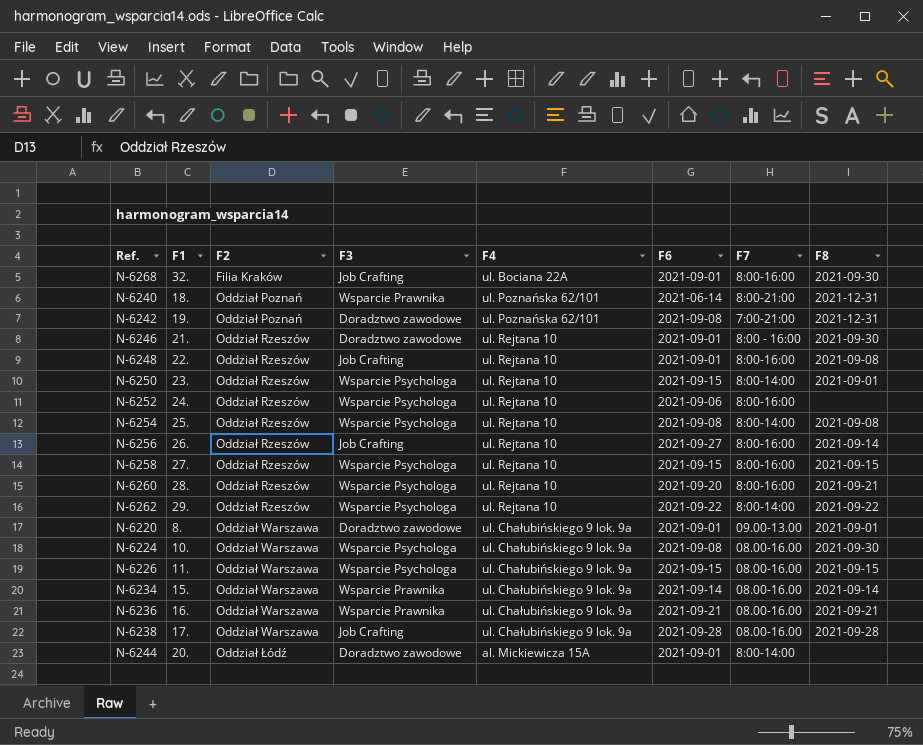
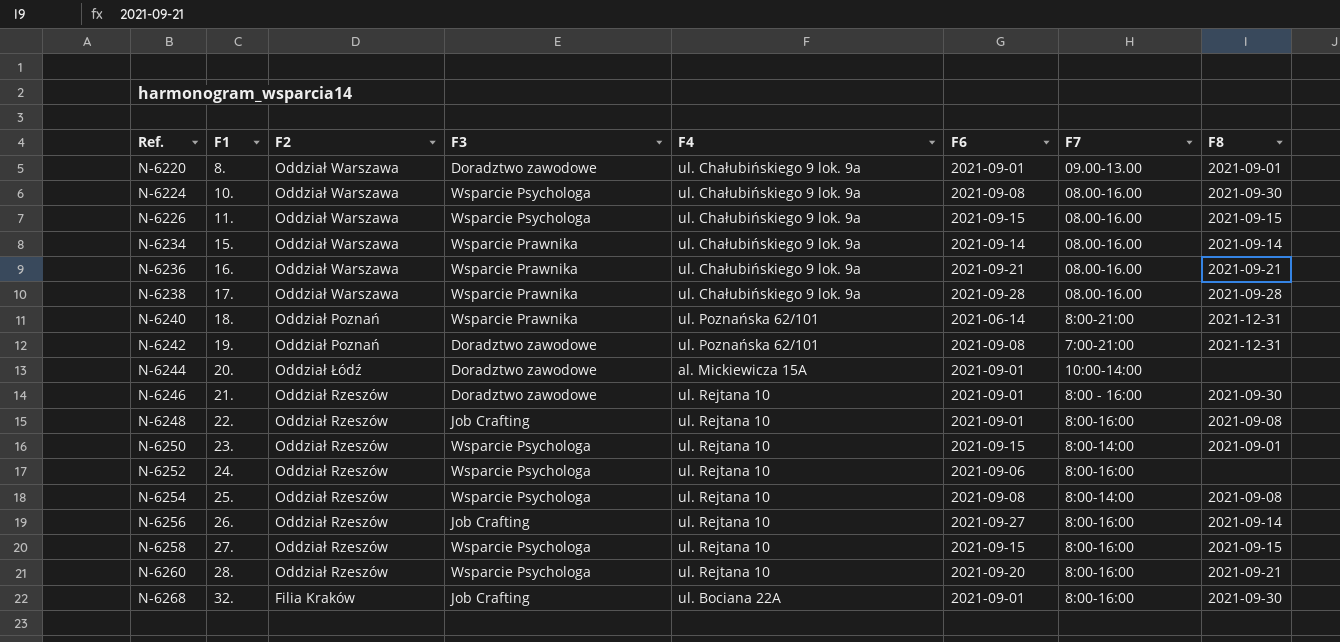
row order: F2 ascending -> Ref. ascending
row N-6262: 29. | Oddział Rzeszów | Wsparcie Psychologa | ul. Rejtana 10 | 2021-09-22 | 8:00-14:00 | 2021-09-22 -> none
N-6238 | F3: Job Crafting -> Wsparcie Prawnika
N-6244 | F7: 8:00-14:00 -> 10:00-14:00

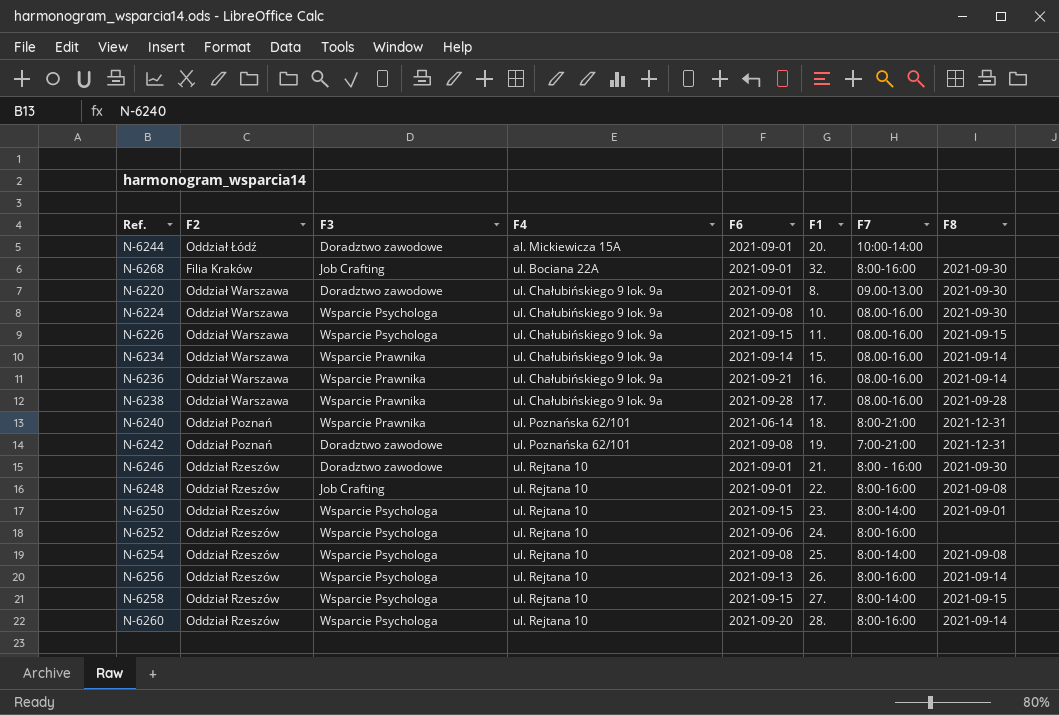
row order: Ref. ascending -> F4 ascending
column F1 | position: 2 -> 6
N-6220 | F8: 2021-09-01 -> 2021-09-30
N-6236 | F8: 2021-09-21 -> 2021-09-14
N-6256 | F3: Job Crafting -> Wsparcie Psychologa
N-6256 | F6: 2021-09-27 -> 2021-09-13
N-6258 | F7: 8:00-16:00 -> 8:00-14:00
N-6260 | F8: 2021-09-21 -> 2021-09-14

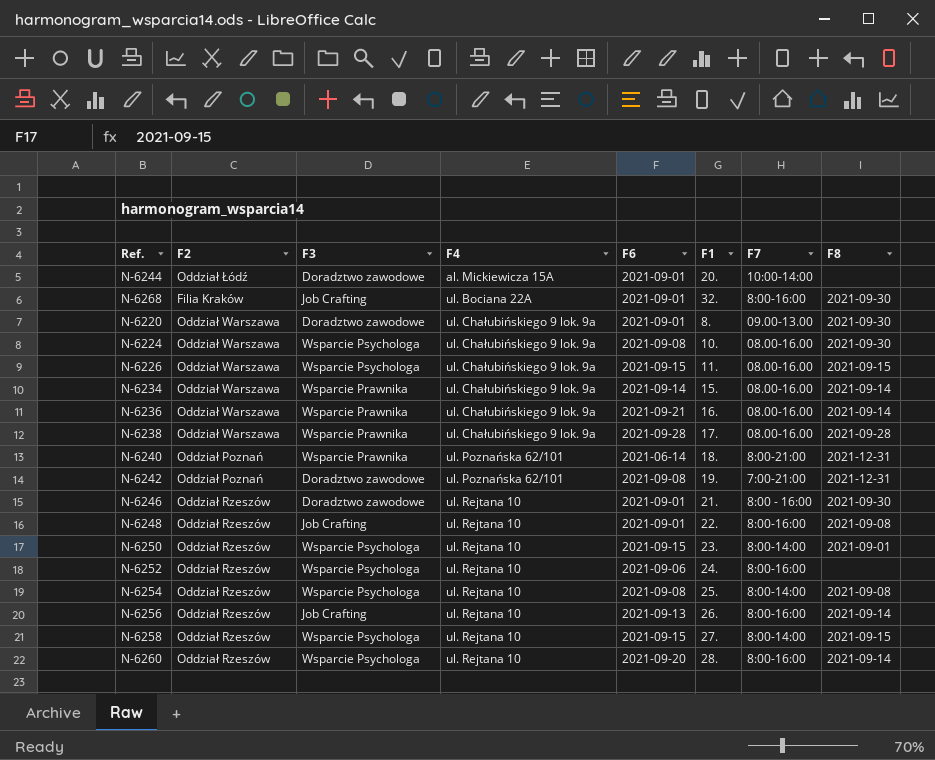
N-6256 | F3: Wsparcie Psychologa -> Job Crafting

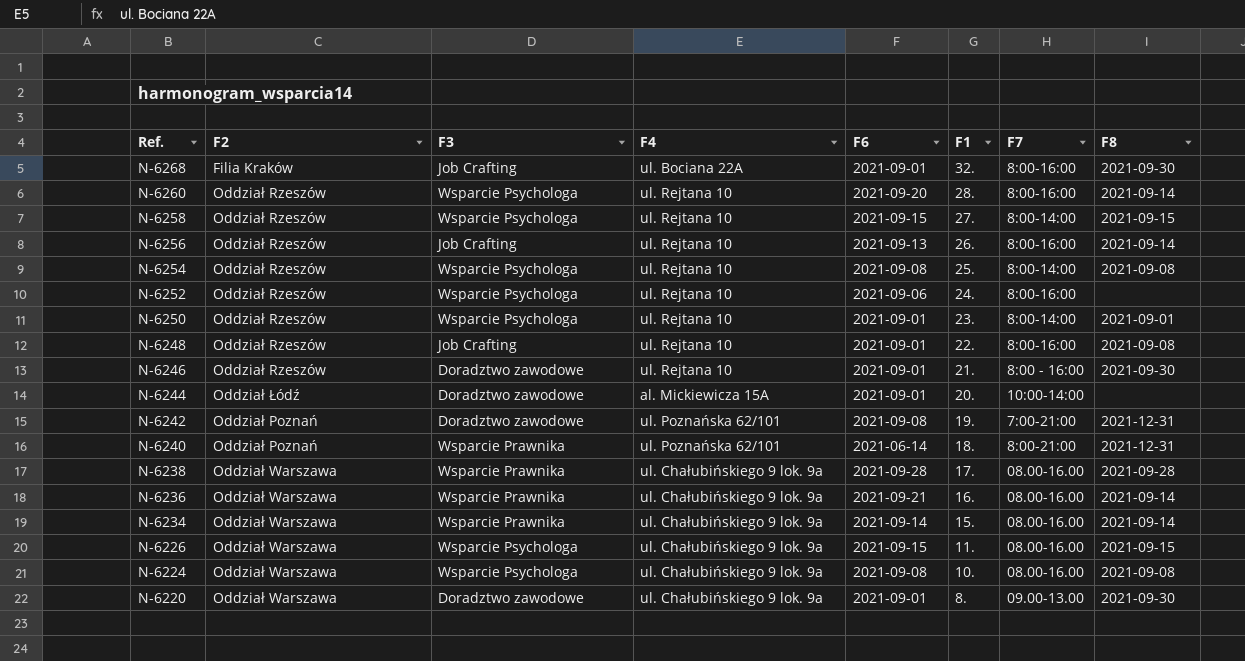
row order: F4 ascending -> Ref. descending
N-6250 | F6: 2021-09-15 -> 2021-09-01
N-6224 | F8: 2021-09-30 -> 2021-09-08

